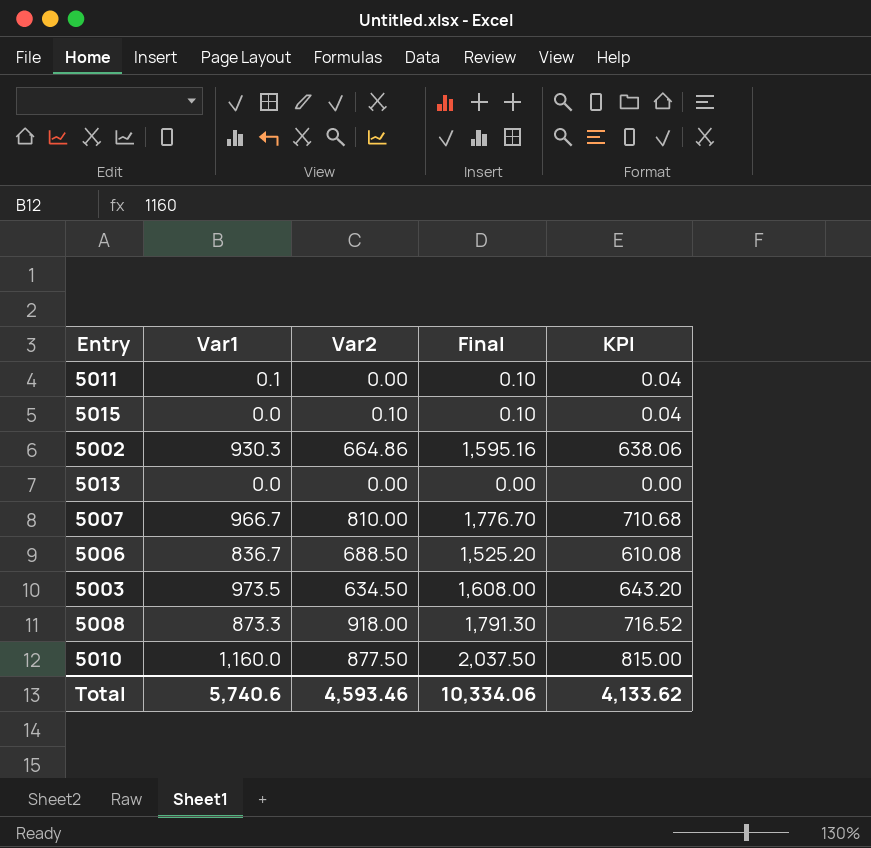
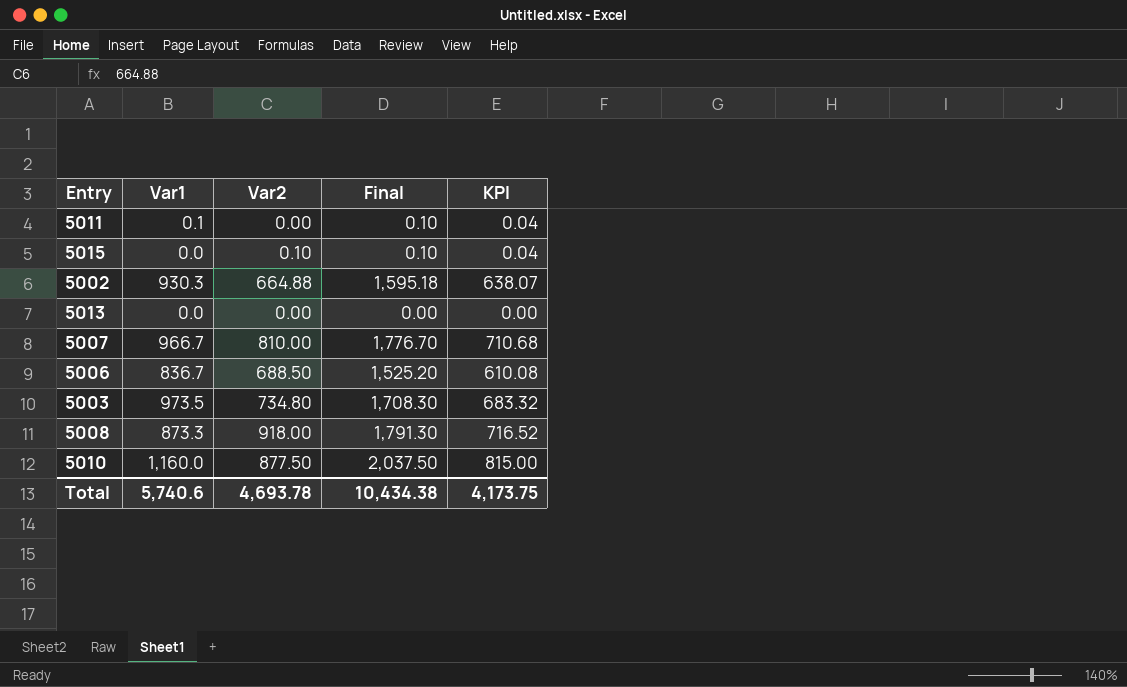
5002 | Var2: 664.86 -> 664.88
5002 | Final: 1,595.16 -> 1,595.18
5002 | KPI: 638.06 -> 638.07
5003 | Var2: 634.50 -> 734.80
5003 | Final: 1,608.00 -> 1,708.30
5003 | KPI: 643.20 -> 683.32
Total | Var2: 4,593.46 -> 4,693.78
Total | Final: 10,334.06 -> 10,434.38
Total | KPI: 4,133.62 -> 4,173.75

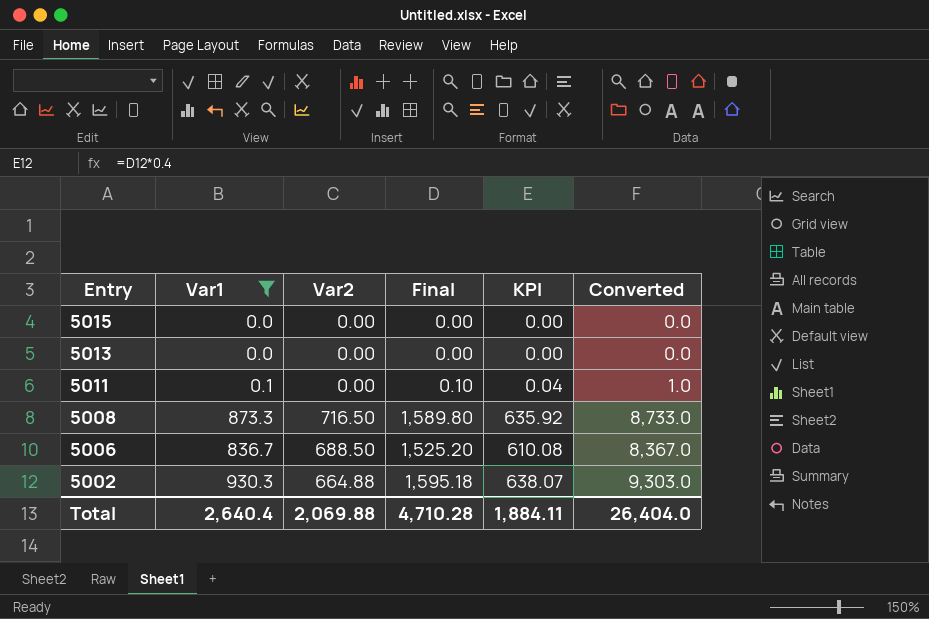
filter: none -> Var1 <= 930.3
row order: none -> Entry descending
column Converted | formula: none -> [Var1] * 10
5015 | Var2: 0.10 -> 0.00
5015 | Final: 0.10 -> 0.00
5015 | KPI: 0.04 -> 0.00
5008 | Var2: 918.00 -> 716.50
5008 | Final: 1,791.30 -> 1,589.80
5008 | KPI: 716.52 -> 635.92
Total | Var1: 5,740.6 -> 2,640.4
Total | Var2: 4,693.78 -> 2,069.88
Total | Final: 10,434.38 -> 4,710.28
Total | KPI: 4,173.75 -> 1,884.11

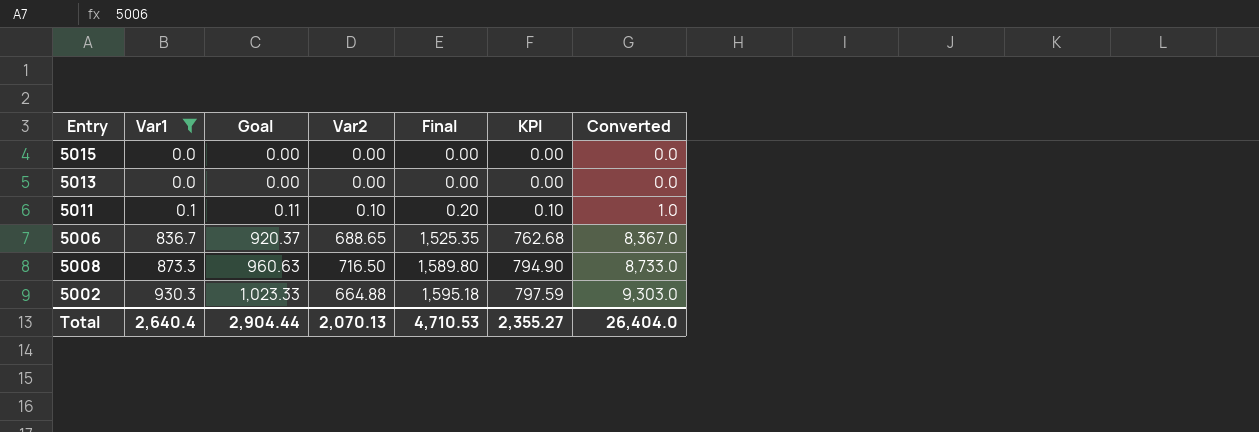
row order: Entry descending -> Var1 ascending
column Goal | formula: none -> [Var1] * 1.1
column KPI | formula: [Final] * 0.4 -> [Final] * 0.5
5011 | Var2: 0.00 -> 0.10
5011 | Final: 0.10 -> 0.20
5006 | Var2: 688.50 -> 688.65
5006 | Final: 1,525.20 -> 1,525.35
Total | Var2: 2,069.88 -> 2,070.13
Total | Final: 4,710.28 -> 4,710.53
Total | KPI: 1,884.11 -> 2,355.27

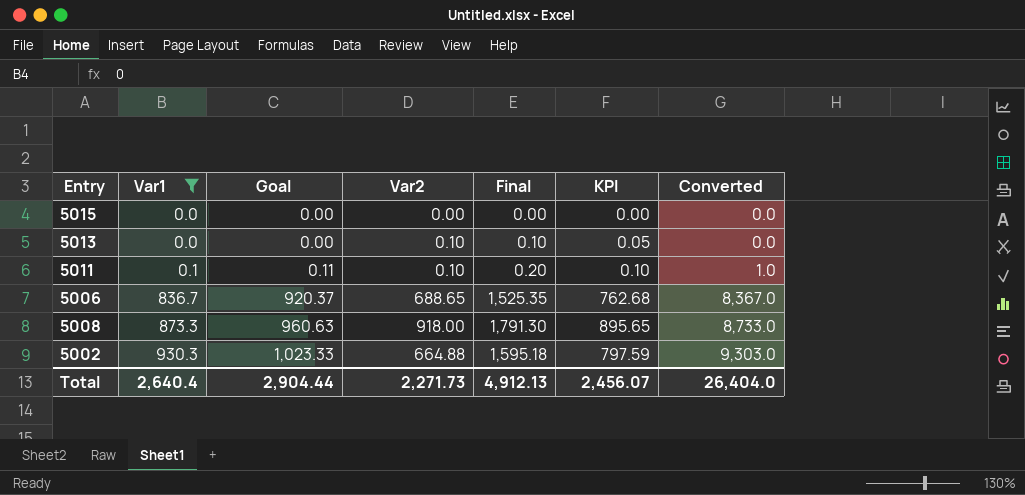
5013 | Var2: 0.00 -> 0.10
5013 | Final: 0.00 -> 0.10
5013 | KPI: 0.00 -> 0.05
5008 | Var2: 716.50 -> 918.00
5008 | Final: 1,589.80 -> 1,791.30
5008 | KPI: 794.90 -> 895.65
Total | Var2: 2,070.13 -> 2,271.73
Total | Final: 4,710.53 -> 4,912.13
Total | KPI: 2,355.27 -> 2,456.07

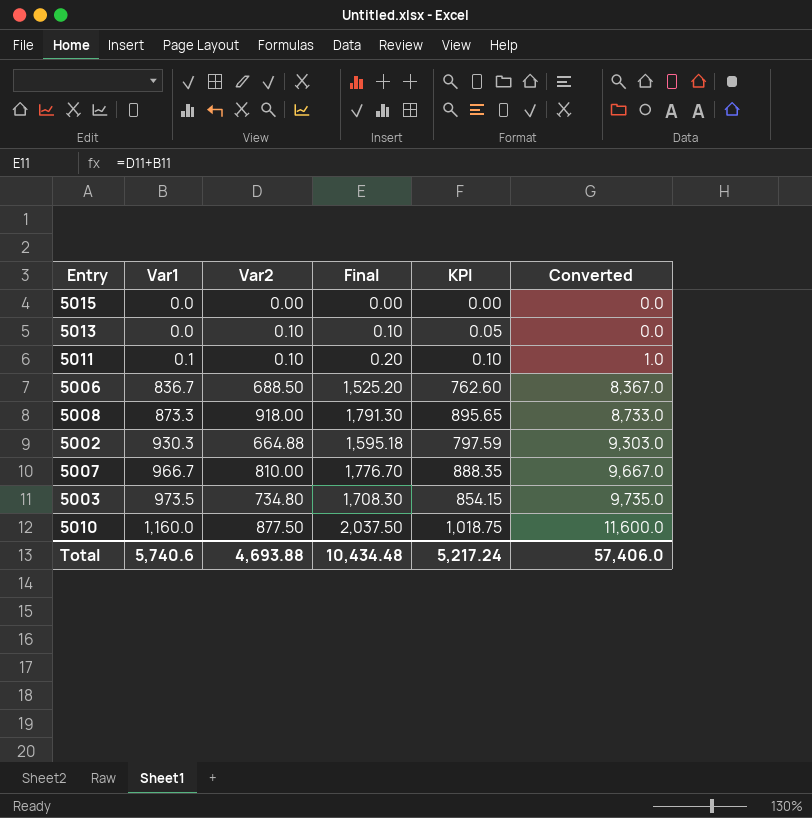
filter: Var1 <= 930.3 -> none
column Goal | formula: [Var1] * 1.1 -> none
5006 | Var2: 688.65 -> 688.50
5006 | Final: 1,525.35 -> 1,525.20
5006 | KPI: 762.68 -> 762.60
Total | Var1: 2,640.4 -> 5,740.6
Total | Var2: 2,271.73 -> 4,693.88
Total | Final: 4,912.13 -> 10,434.48
Total | KPI: 2,456.07 -> 5,217.24
Total | Converted: 26,404.0 -> 57,406.0

